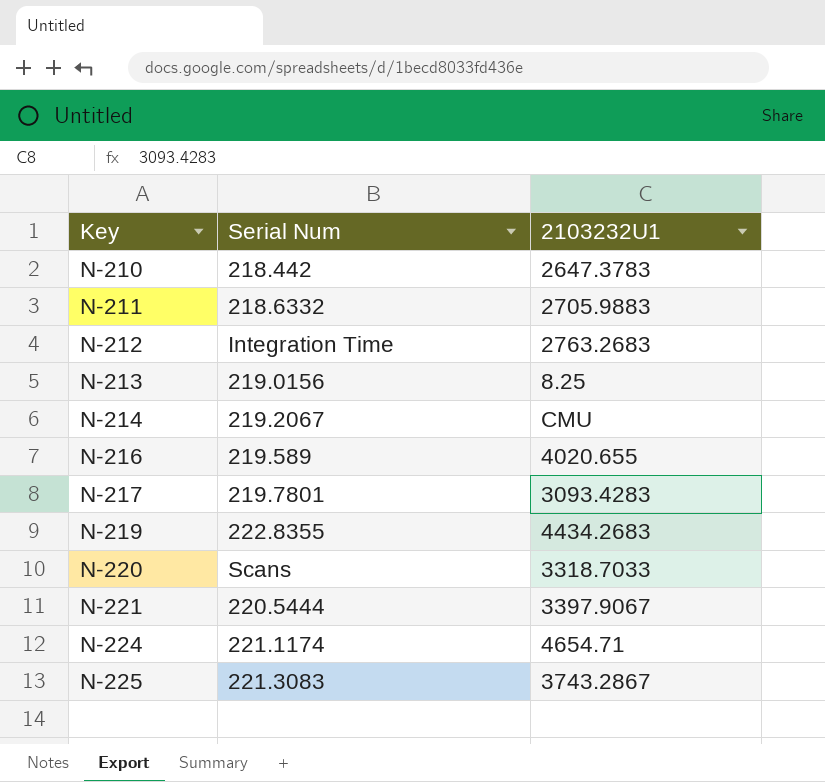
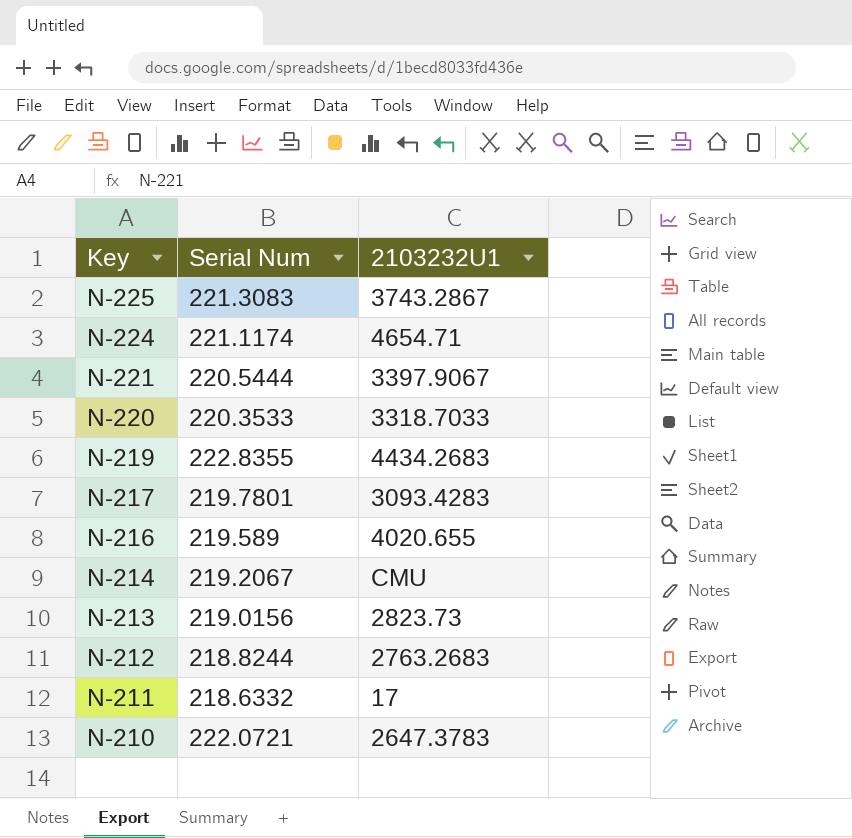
row order: Key ascending -> Key descending
N-220 | Serial Num: Scans -> 220.3533
N-213 | 2103232U1: 8.25 -> 2823.73
N-212 | Serial Num: Integration Time -> 218.8244
N-211 | 2103232U1: 2705.9883 -> 17
N-210 | Serial Num: 218.442 -> 222.0721

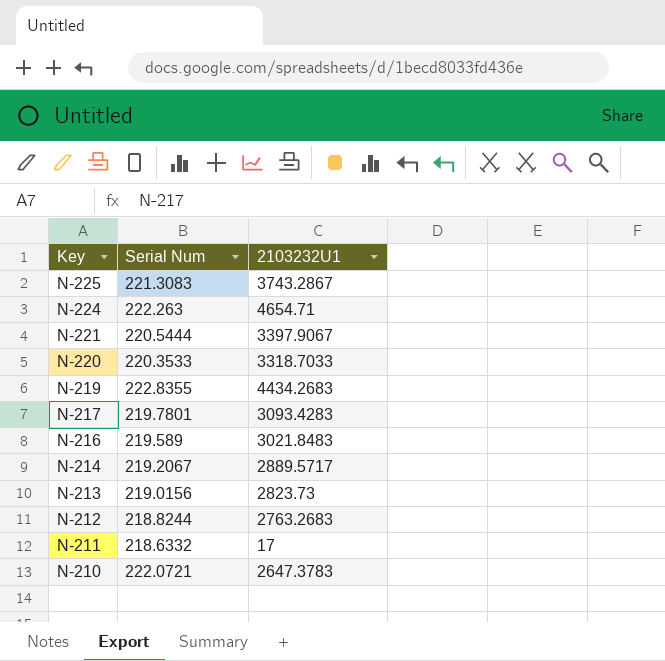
N-224 | Serial Num: 221.1174 -> 222.263
N-216 | 2103232U1: 4020.655 -> 3021.8483
N-214 | 2103232U1: CMU -> 2889.5717

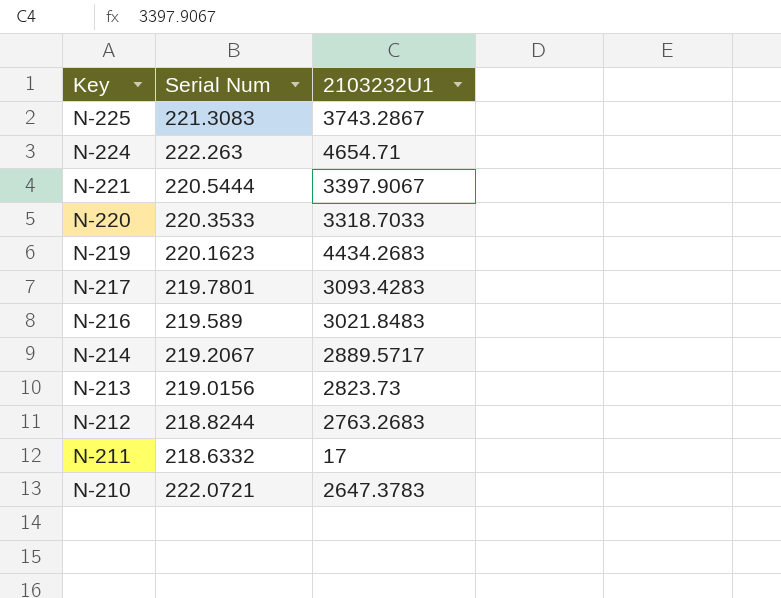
N-219 | Serial Num: 222.8355 -> 220.1623

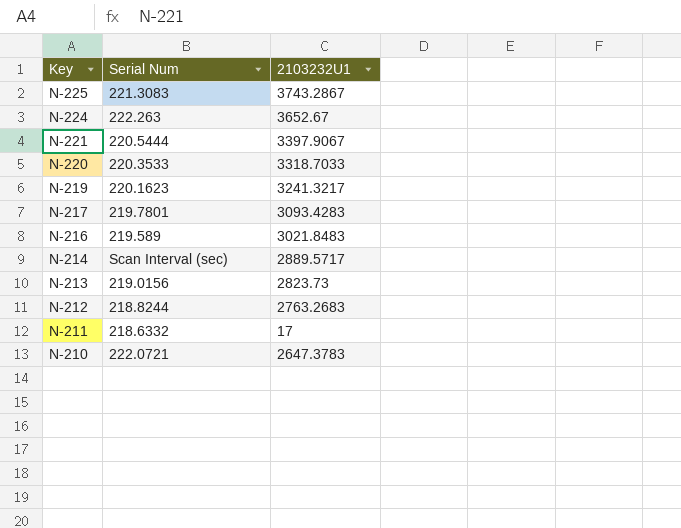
N-224 | 2103232U1: 4654.71 -> 3652.67
N-219 | 2103232U1: 4434.2683 -> 3241.3217
N-214 | Serial Num: 219.2067 -> Scan Interval (sec)

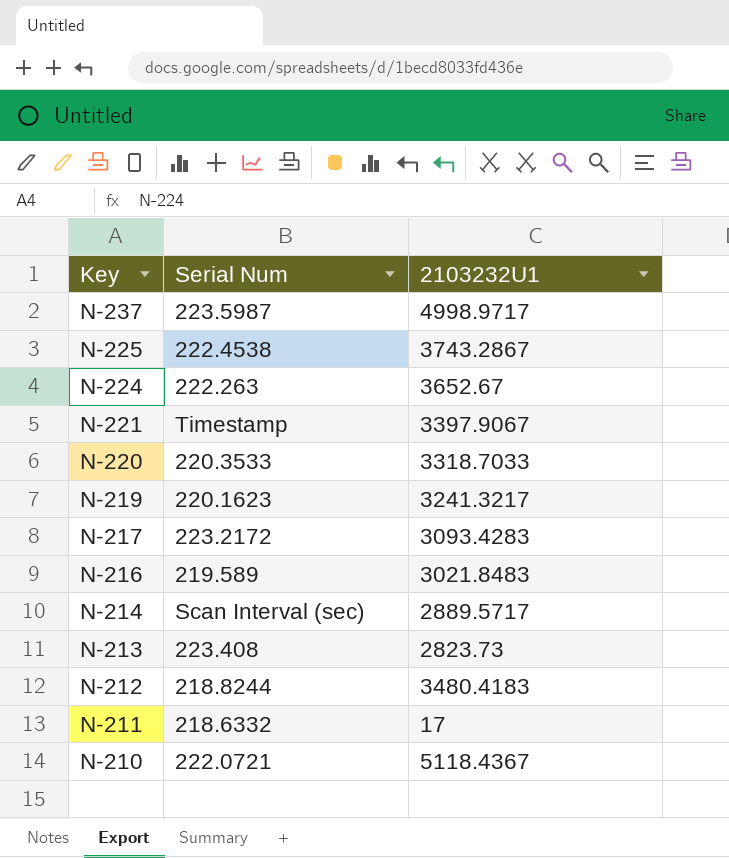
row N-237: none -> 223.5987 | 4998.9717
N-225 | Serial Num: 221.3083 -> 222.4538
N-221 | Serial Num: 220.5444 -> Timestamp
N-217 | Serial Num: 219.7801 -> 223.2172
N-213 | Serial Num: 219.0156 -> 223.408
N-212 | 2103232U1: 2763.2683 -> 3480.4183
N-210 | 2103232U1: 2647.3783 -> 5118.4367

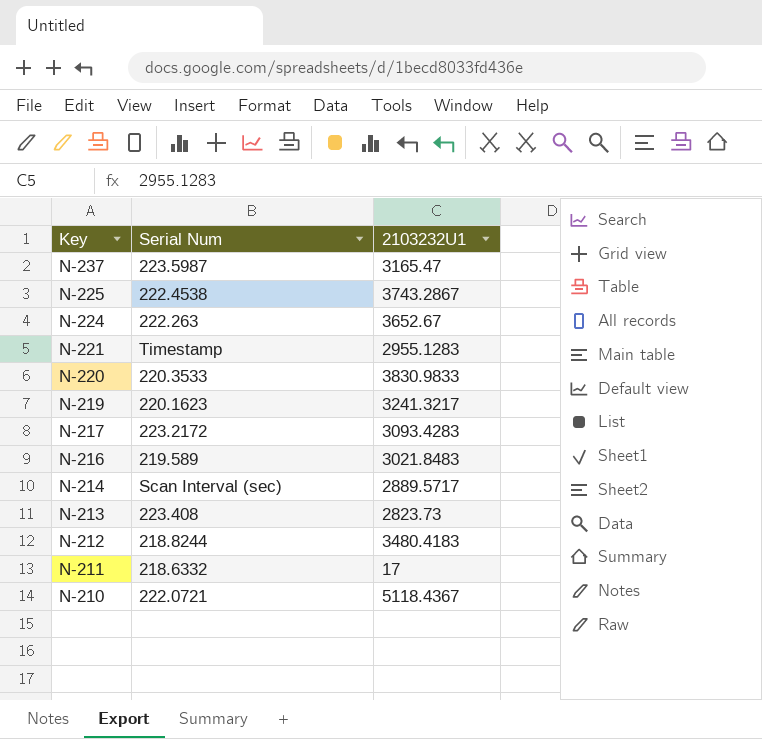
N-237 | 2103232U1: 4998.9717 -> 3165.47
N-221 | 2103232U1: 3397.9067 -> 2955.1283
N-220 | 2103232U1: 3318.7033 -> 3830.9833

